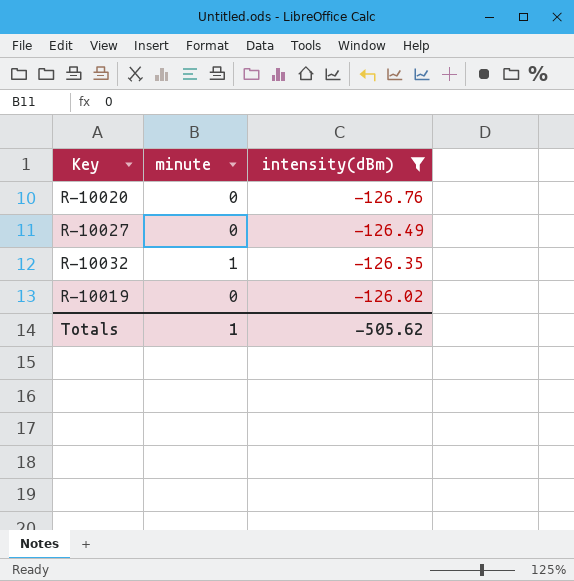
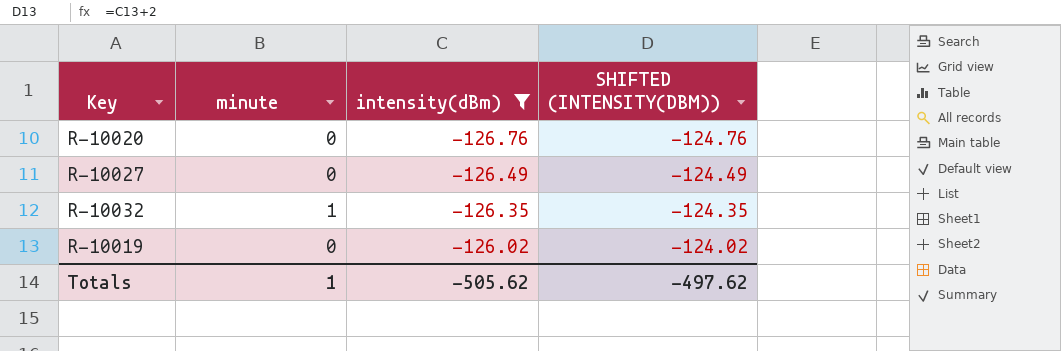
column SHIFTED (INTENSITY(DBM)) | formula: none -> [intensity(dBm)] + 2

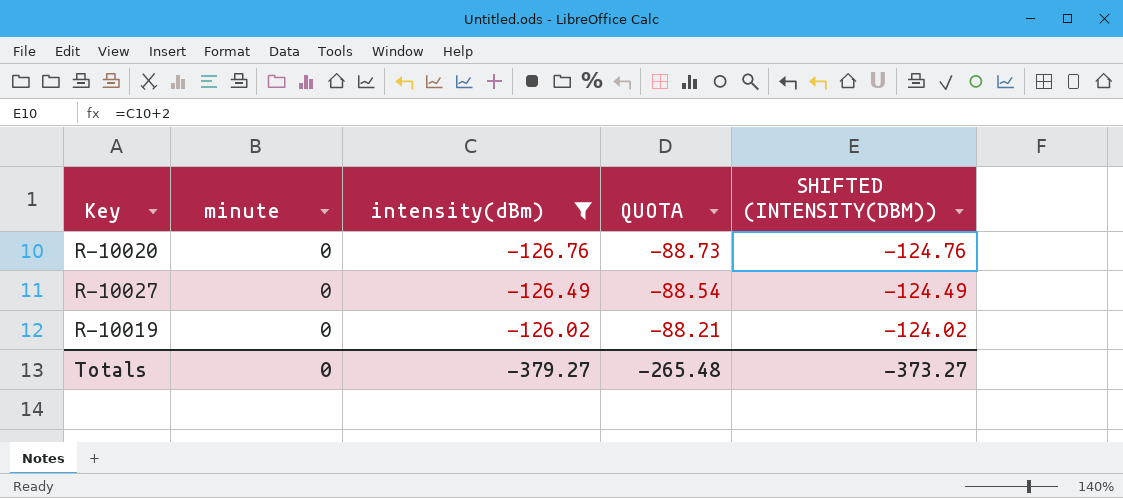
column QUOTA | formula: none -> [intensity(dBm)] * 0.7
row R-10032: 1 | -126.35 | -124.35 -> none
Totals | minute: 1 -> 0
Totals | intensity(dBm): -505.62 -> -379.27
Totals | SHIFTED (INTENSITY(DBM)): -497.62 -> -373.27

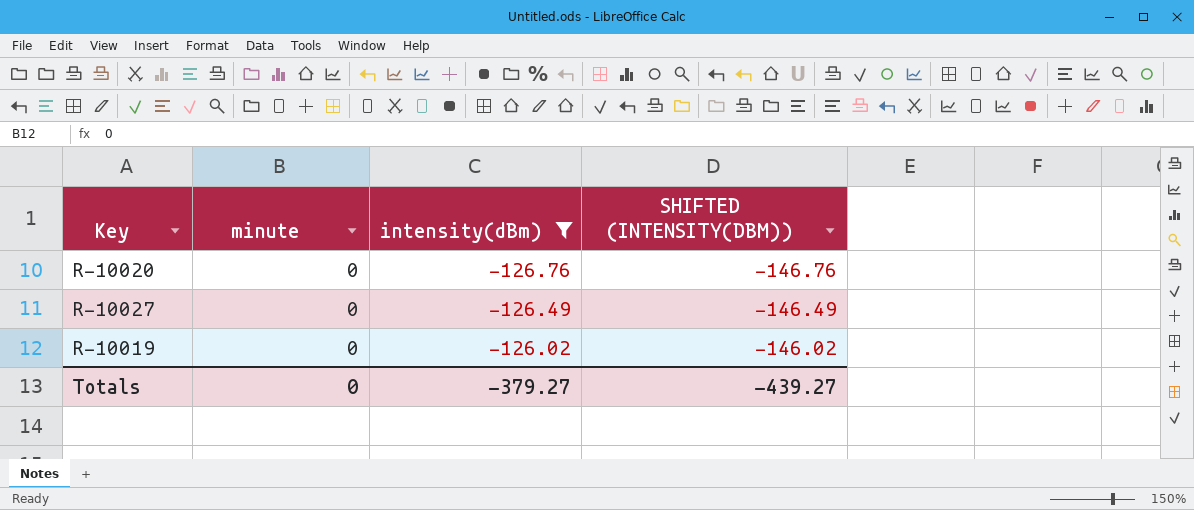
column QUOTA | formula: [intensity(dBm)] * 0.7 -> none
column SHIFTED (INTENSITY(DBM)) | formula: [intensity(dBm)] + 2 -> [intensity(dBm)] - 20
Totals | SHIFTED (INTENSITY(DBM)): -373.27 -> -439.27

